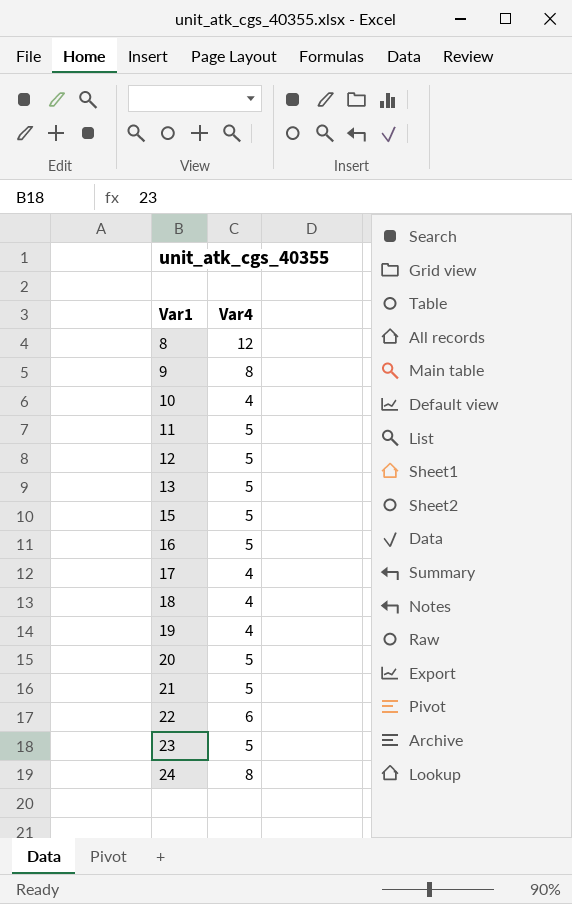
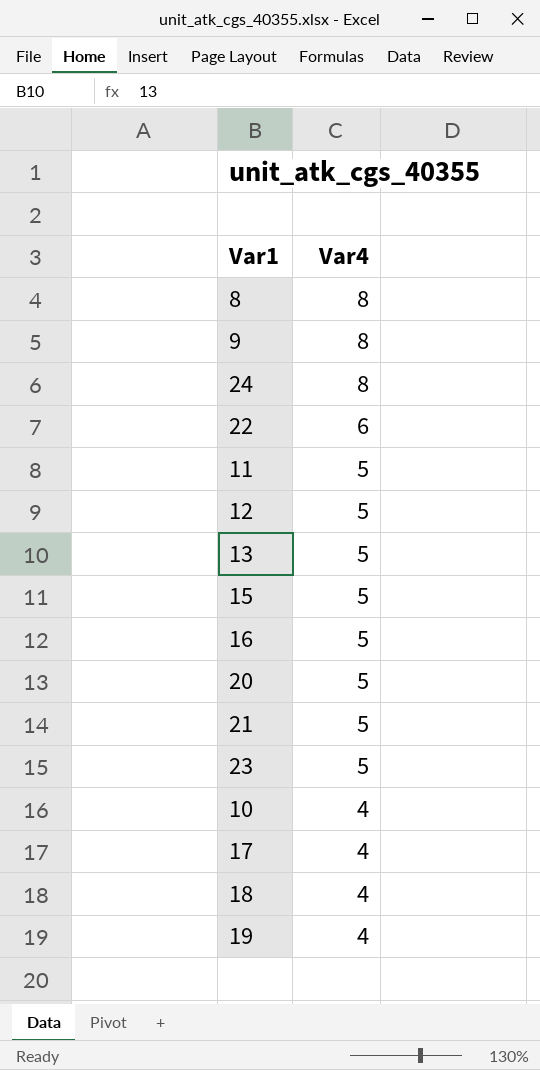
row order: Var1 ascending -> Var4 descending
8 | Var4: 12 -> 8

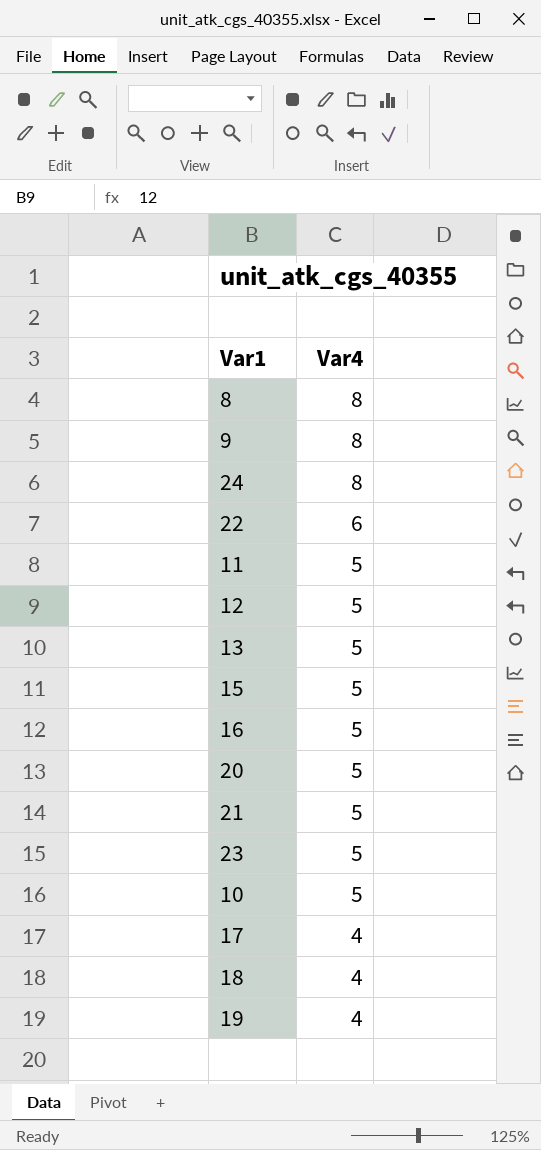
10 | Var4: 4 -> 5

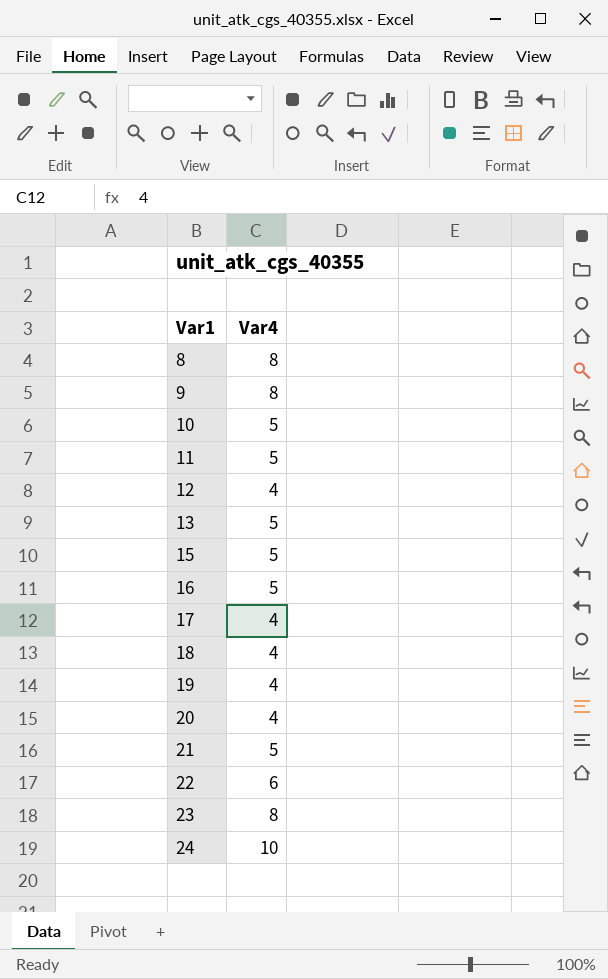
row order: Var4 descending -> Var1 ascending
12 | Var4: 5 -> 4
20 | Var4: 5 -> 4
23 | Var4: 5 -> 8
24 | Var4: 8 -> 10

